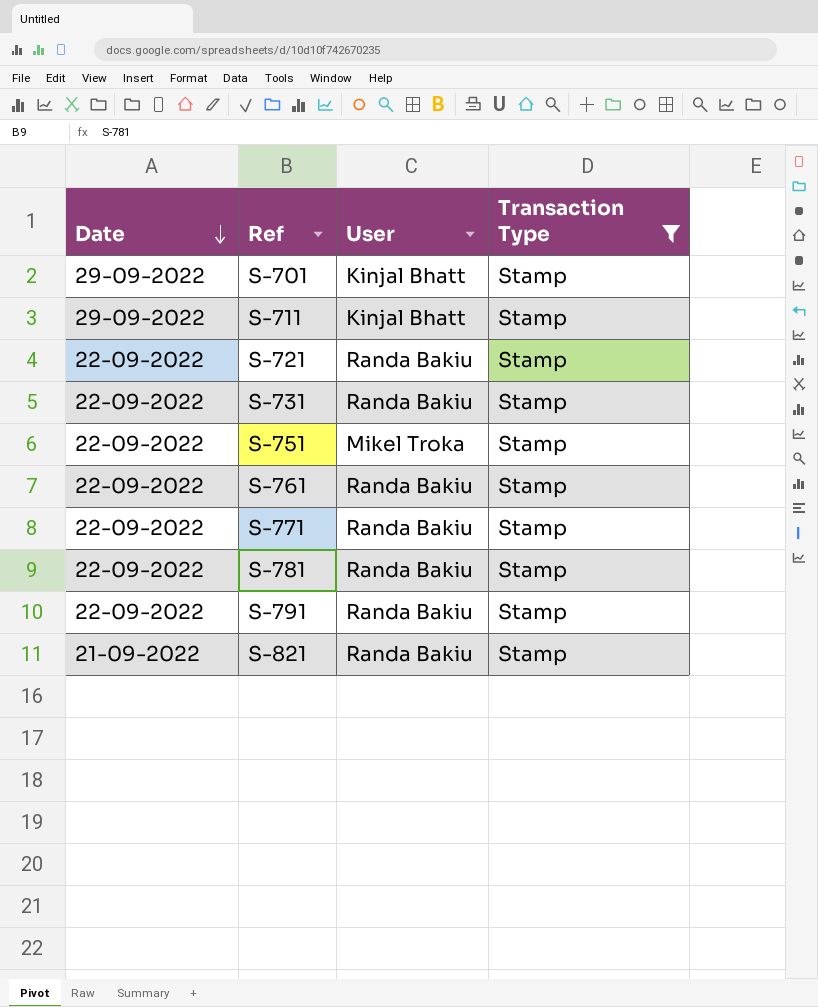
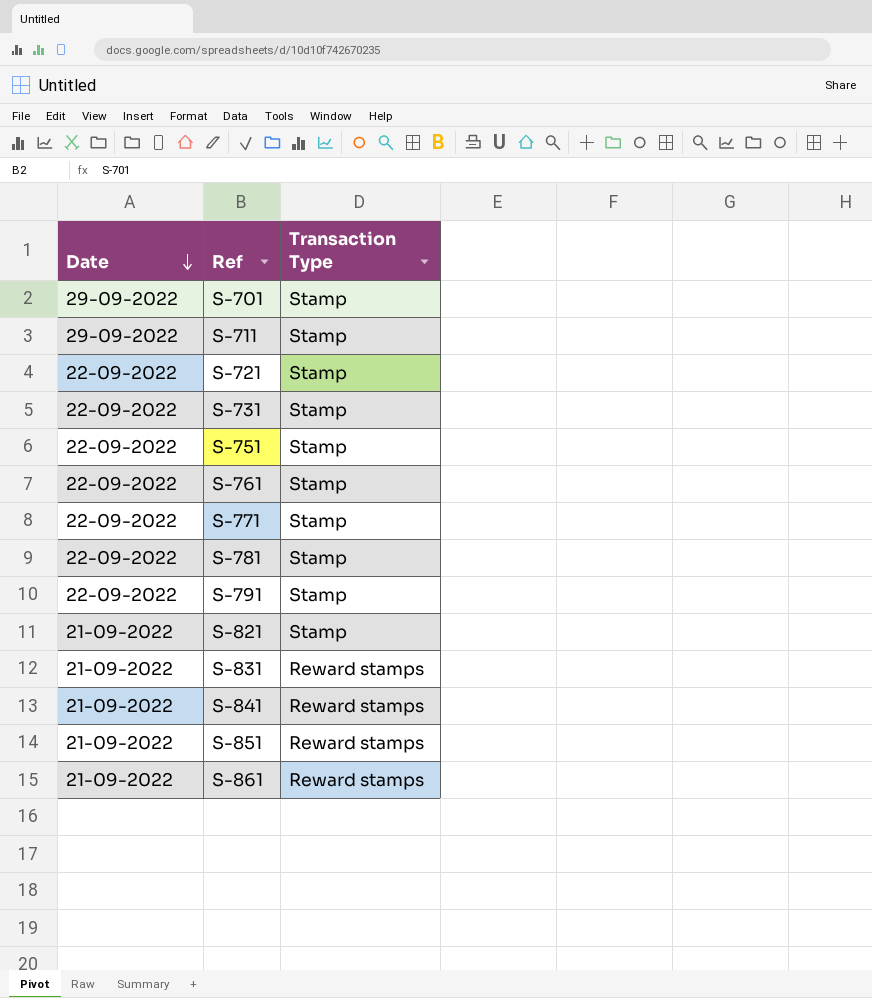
filter: Transaction Type = Stamp -> none
column User | position: 3 -> none

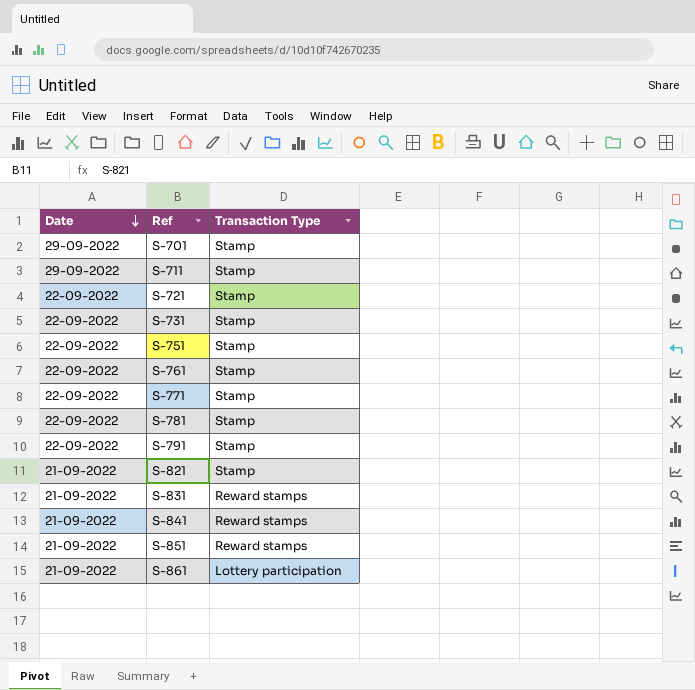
S-861 | Transaction Type: Reward stamps -> Lottery participation

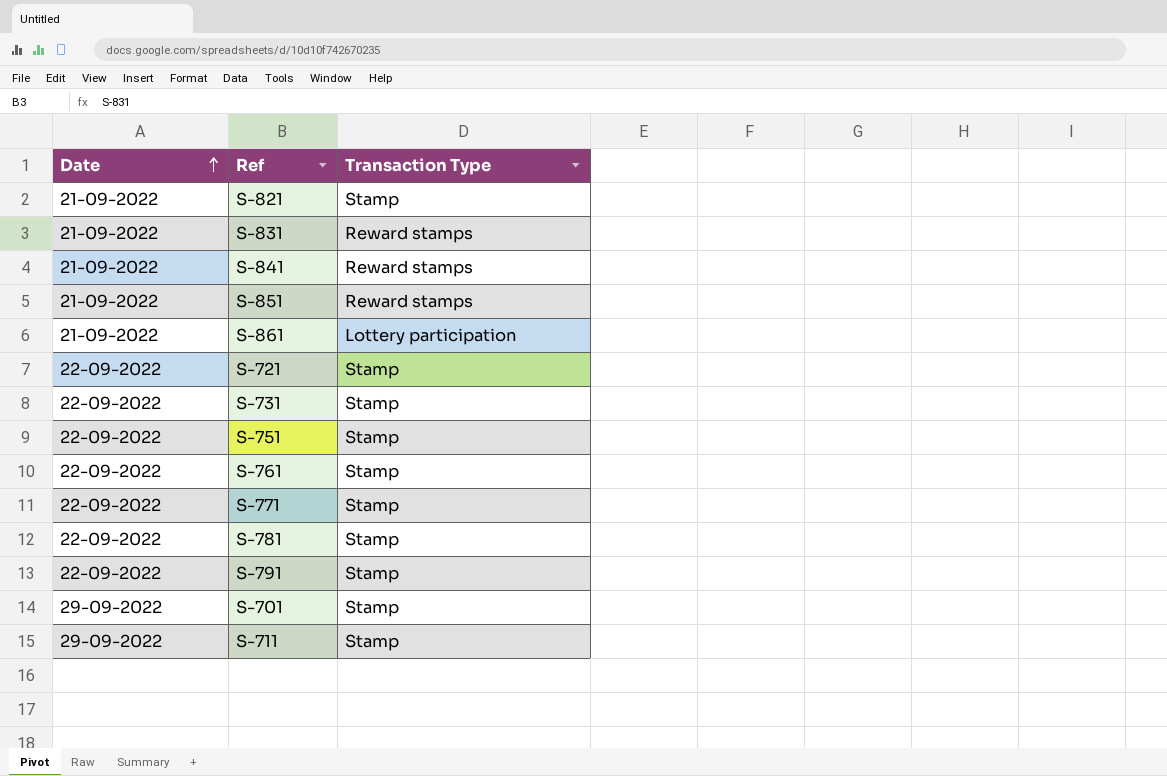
row order: Date descending -> Date ascending

